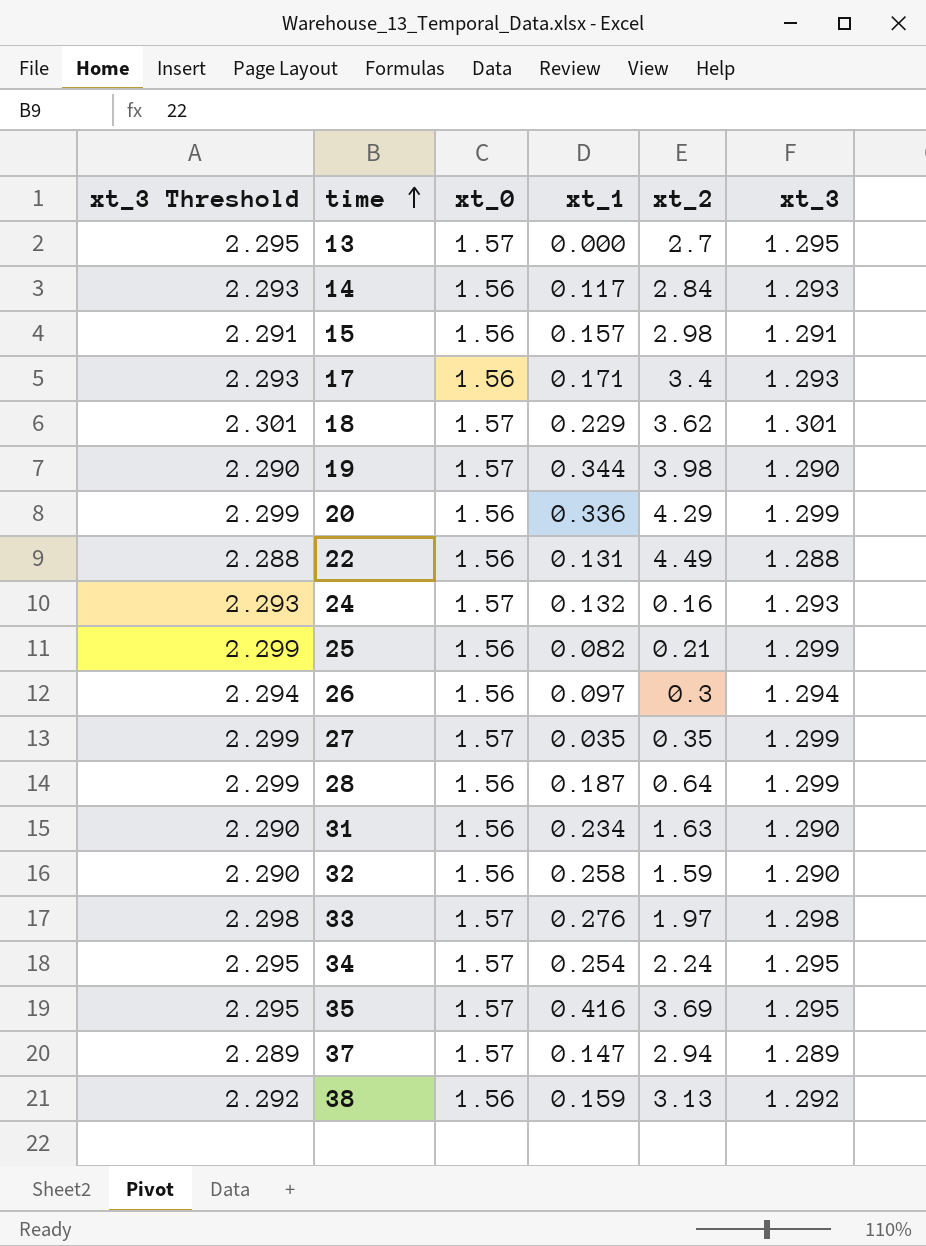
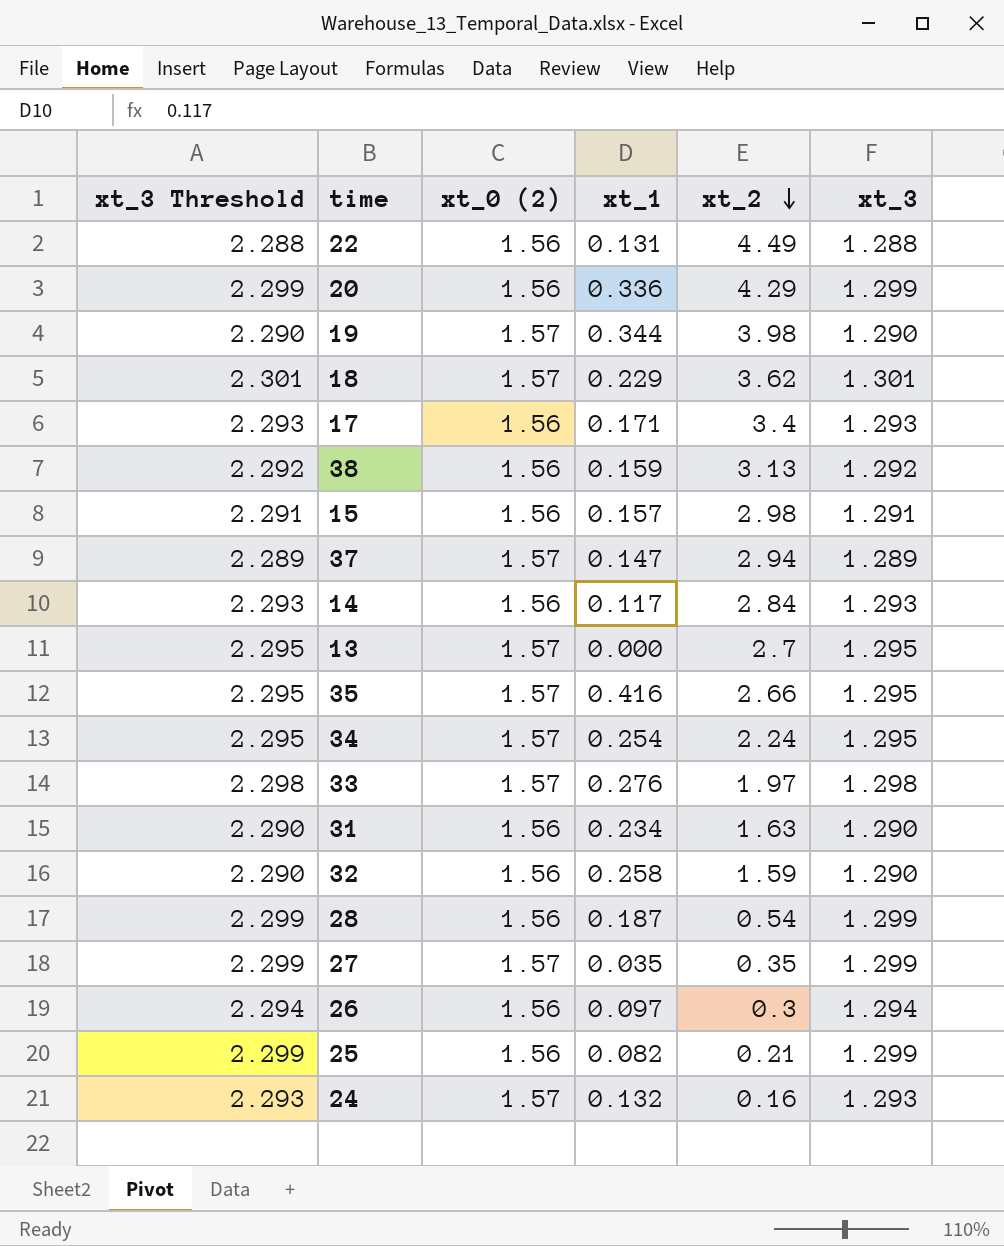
row order: time ascending -> xt_2 descending
column name: xt_0 -> xt_0 (2)
35 | xt_2: 3.69 -> 2.66
28 | xt_2: 0.64 -> 0.54

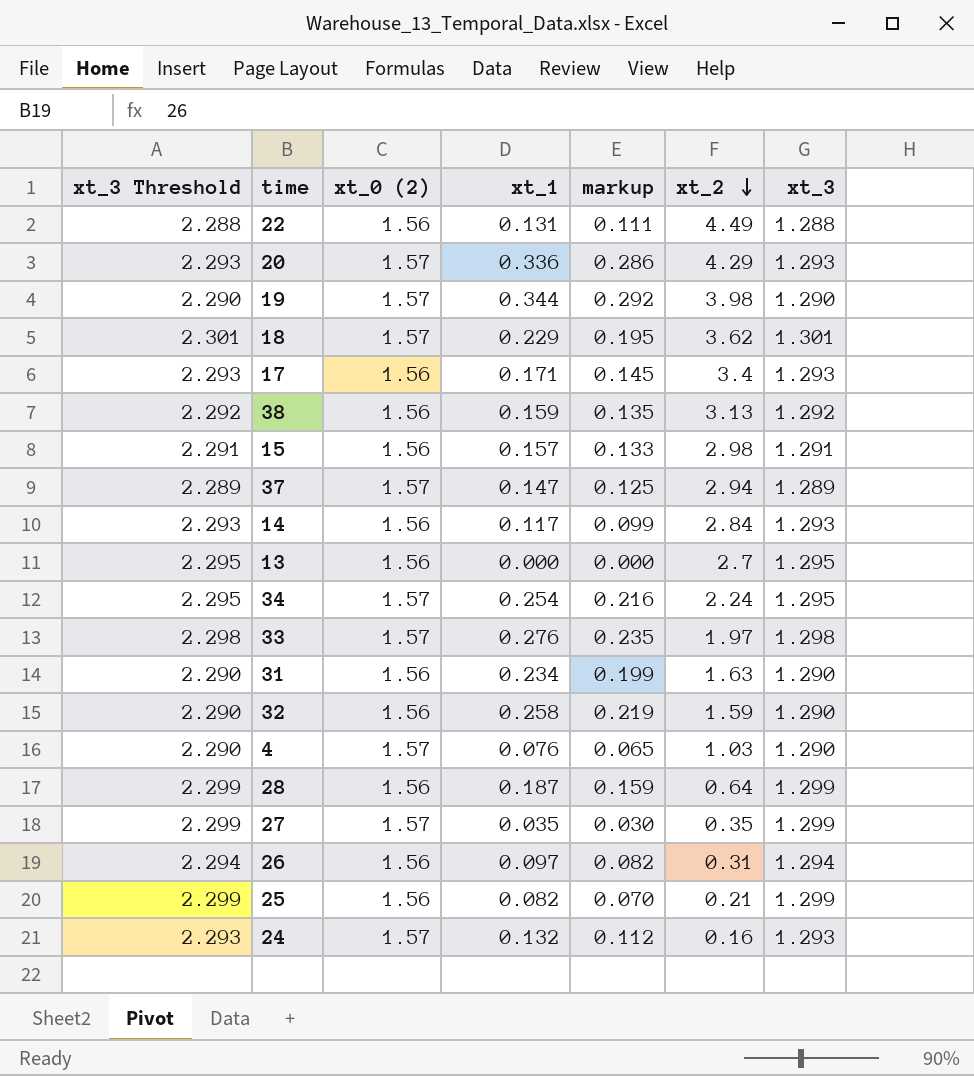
column markup | formula: none -> [xt_1] * 0.85
row 35: 2.295 | 1.57 | 0.416 | 2.66 | 1.295 -> none
20 | xt_3 Threshold: 2.299 -> 2.293
20 | xt_0 (2): 1.56 -> 1.57
20 | xt_3: 1.299 -> 1.293
13 | xt_0 (2): 1.57 -> 1.56
row 4: none -> 2.290 | 1.57 | 0.076 | 0.065 | 1.03 | 1.290
28 | xt_2: 0.54 -> 0.64
26 | xt_2: 0.3 -> 0.31

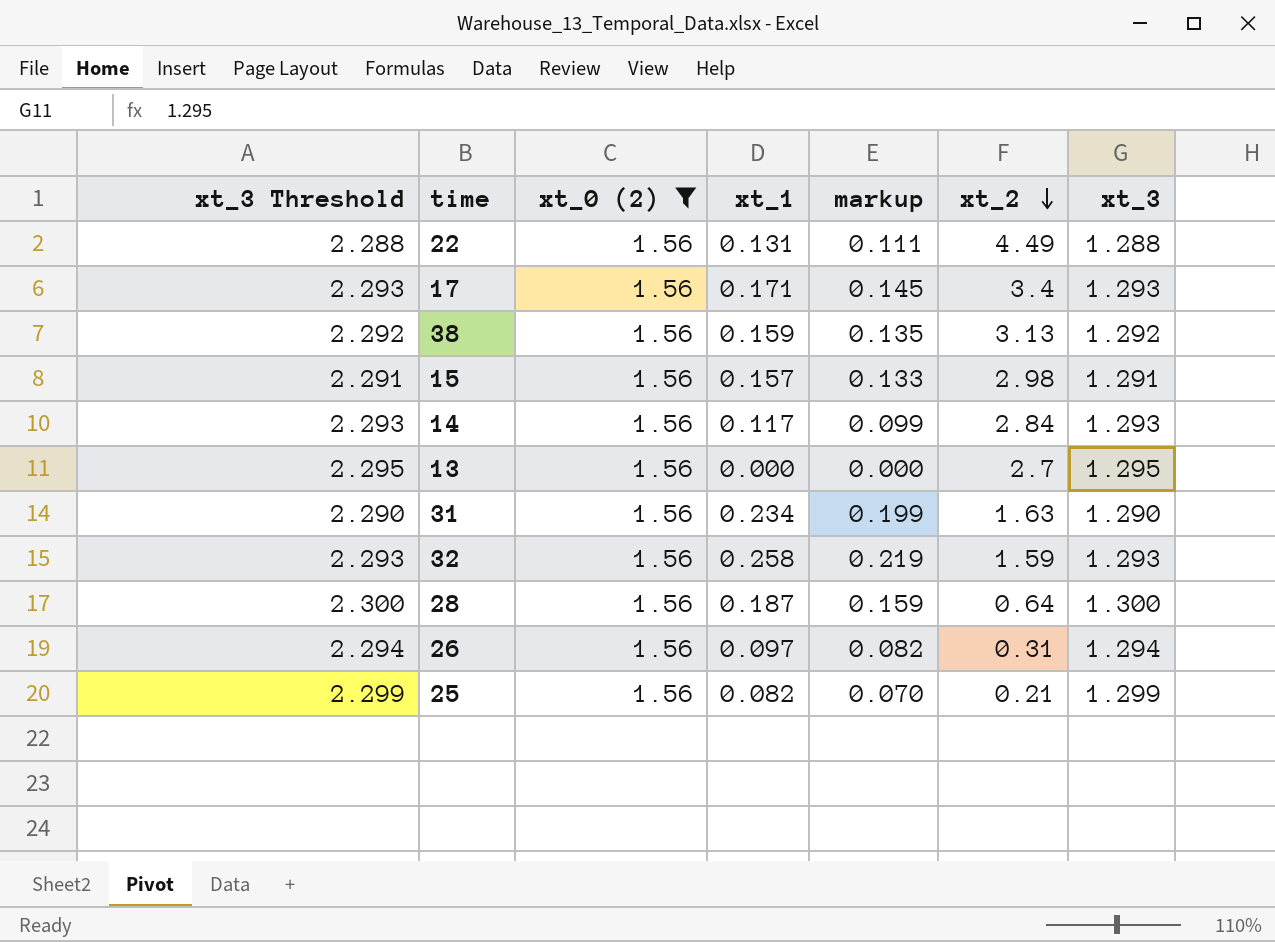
filter: none -> xt_0 (2) = 1.56
32 | xt_3 Threshold: 2.290 -> 2.293
32 | xt_3: 1.290 -> 1.293
28 | xt_3 Threshold: 2.299 -> 2.300
28 | xt_3: 1.299 -> 1.300

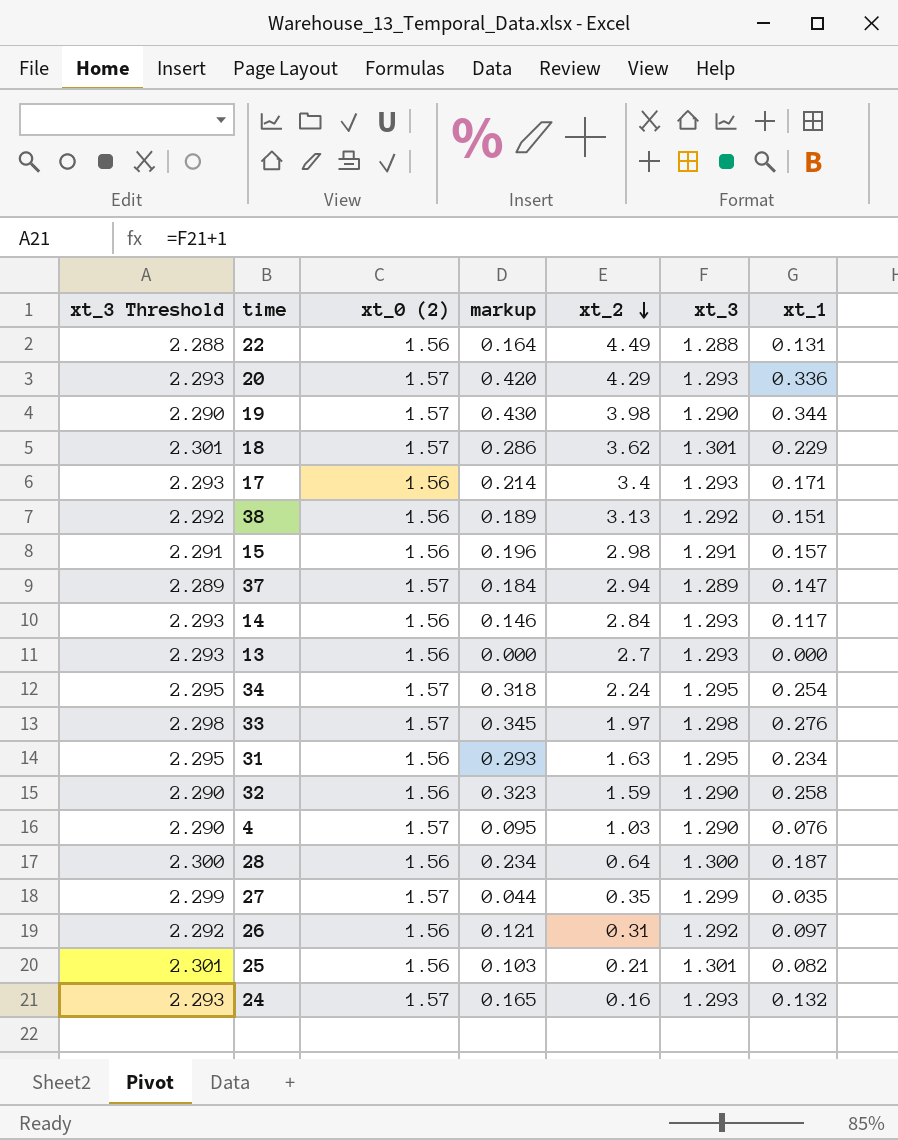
filter: xt_0 (2) = 1.56 -> none
column markup | formula: [xt_1] * 0.85 -> [xt_1] * 1.25
column xt_1 | position: 4 -> 7
38 | xt_1: 0.159 -> 0.151
13 | xt_3 Threshold: 2.295 -> 2.293
13 | xt_3: 1.295 -> 1.293
31 | xt_3 Threshold: 2.290 -> 2.295
31 | xt_3: 1.290 -> 1.295
32 | xt_3 Threshold: 2.293 -> 2.290
32 | xt_3: 1.293 -> 1.290
26 | xt_3 Threshold: 2.294 -> 2.292
26 | xt_3: 1.294 -> 1.292
25 | xt_3 Threshold: 2.299 -> 2.301
25 | xt_3: 1.299 -> 1.301

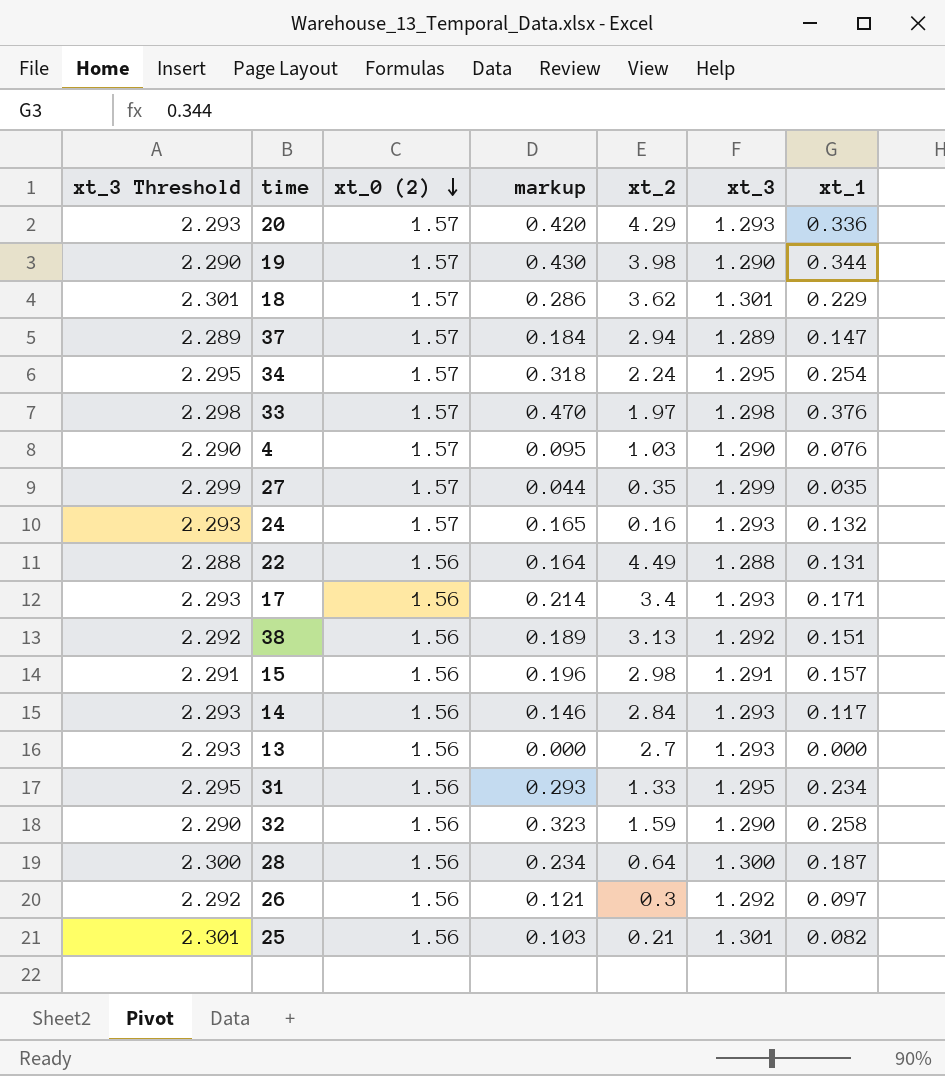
row order: xt_2 descending -> xt_0 (2) descending
33 | markup: 0.345 -> 0.470
33 | xt_1: 0.276 -> 0.376
31 | xt_2: 1.63 -> 1.33
26 | xt_2: 0.31 -> 0.3

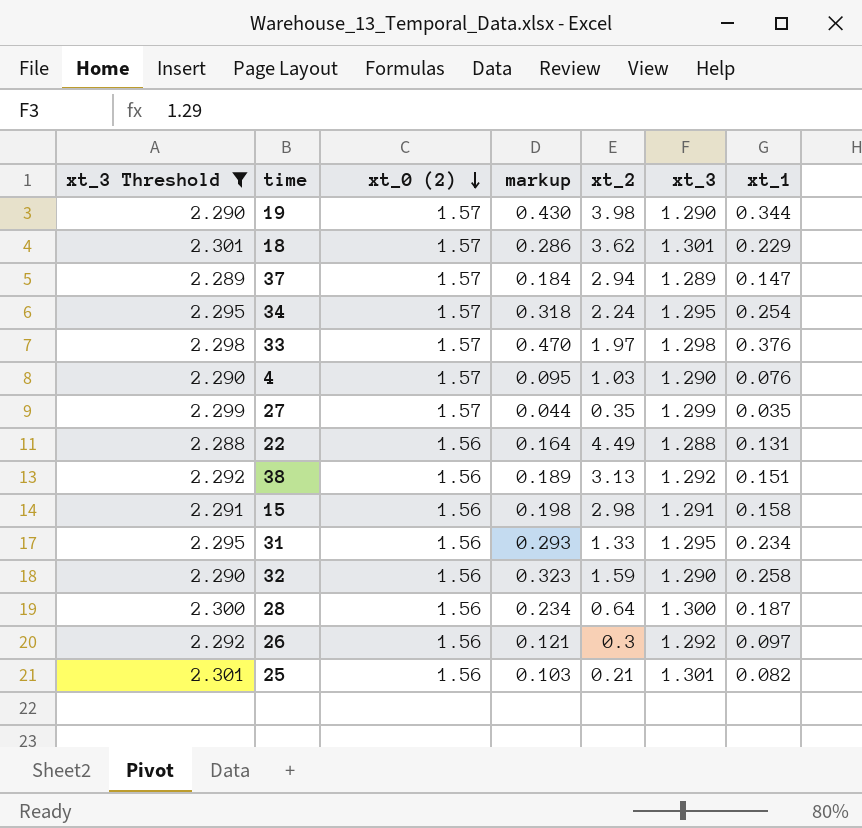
filter: none -> xt_3 Threshold != 2.293
15 | markup: 0.196 -> 0.198
15 | xt_1: 0.157 -> 0.158

